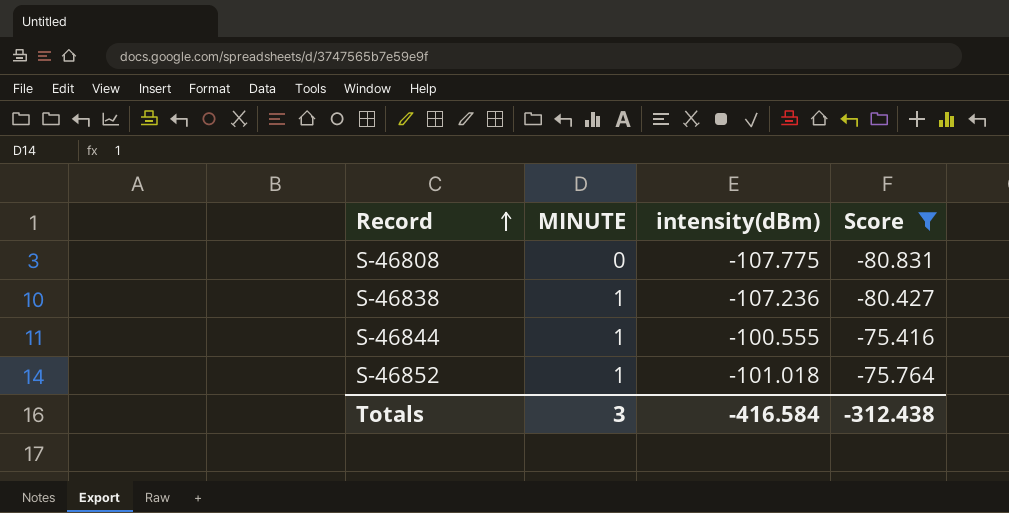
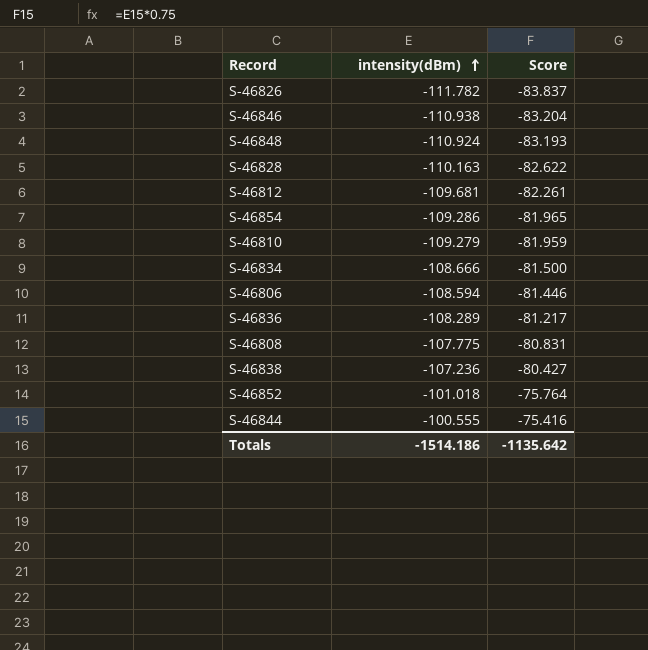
filter: Score >= -80.831 -> none
row order: Record ascending -> intensity(dBm) ascending
column MINUTE | position: 2 -> none
Totals | intensity(dBm): -416.584 -> -1514.186
Totals | Score: -312.438 -> -1135.642

